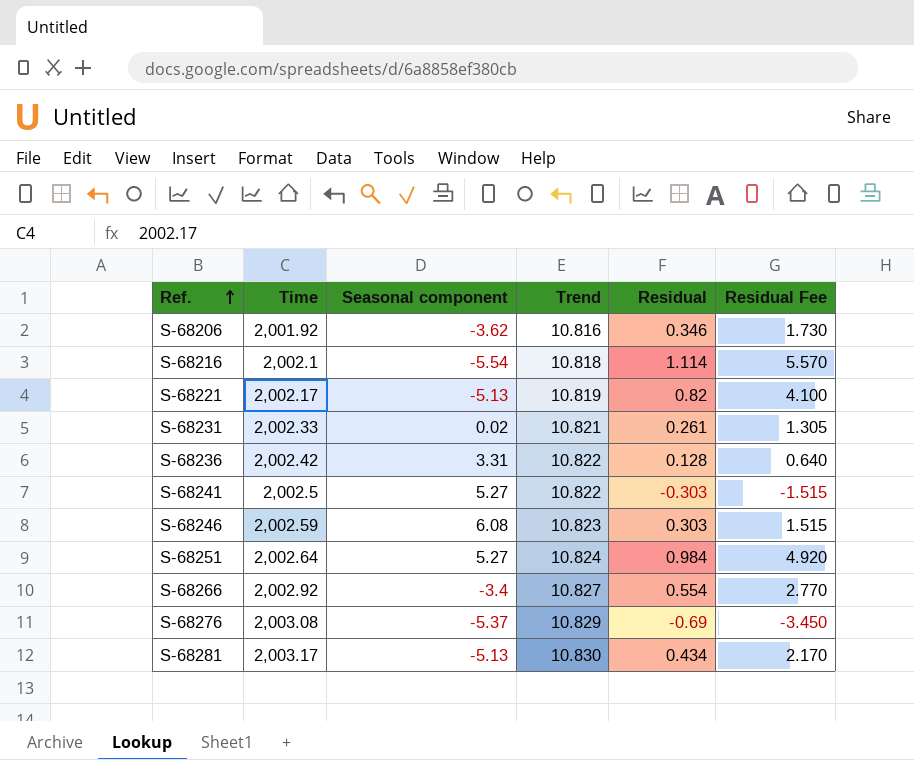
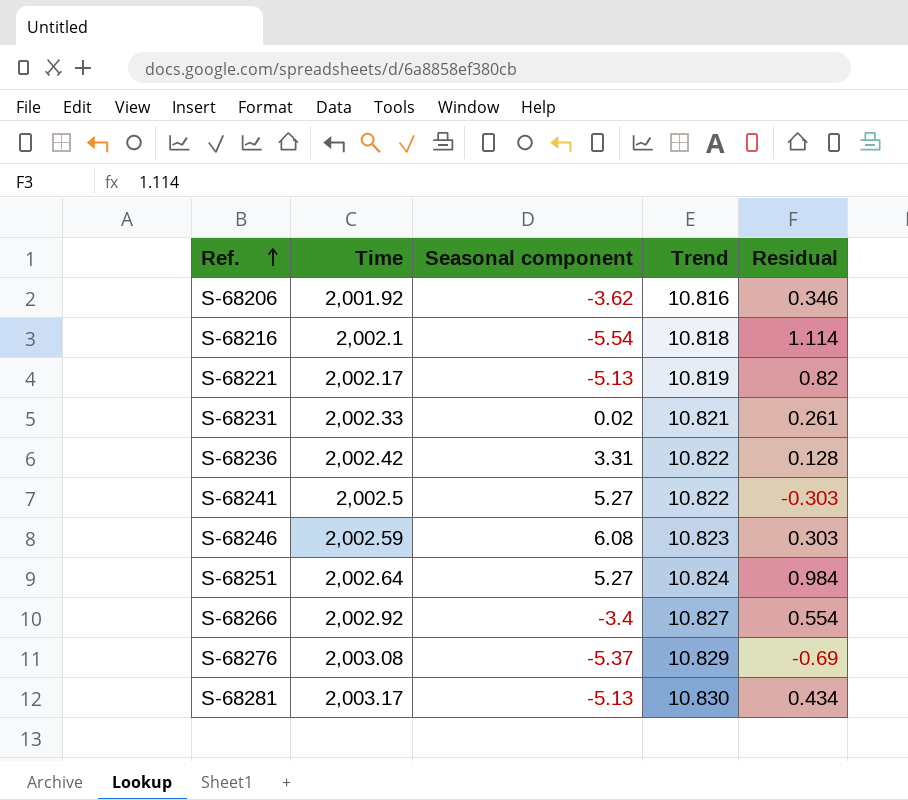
column Residual Fee | formula: [Residual] * 5 -> none

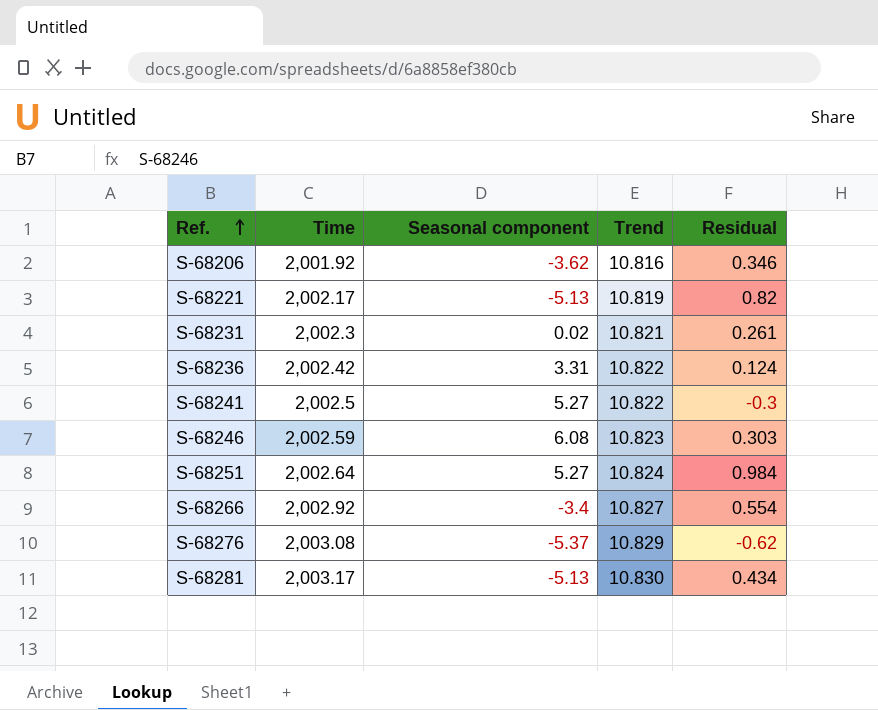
row S-68216: 2,002.1 | -5.54 | 10.818 | 1.114 -> none
S-68231 | Time: 2,002.33 -> 2,002.3
S-68236 | Residual: 0.128 -> 0.124
S-68241 | Residual: -0.303 -> -0.3
S-68276 | Residual: -0.69 -> -0.62

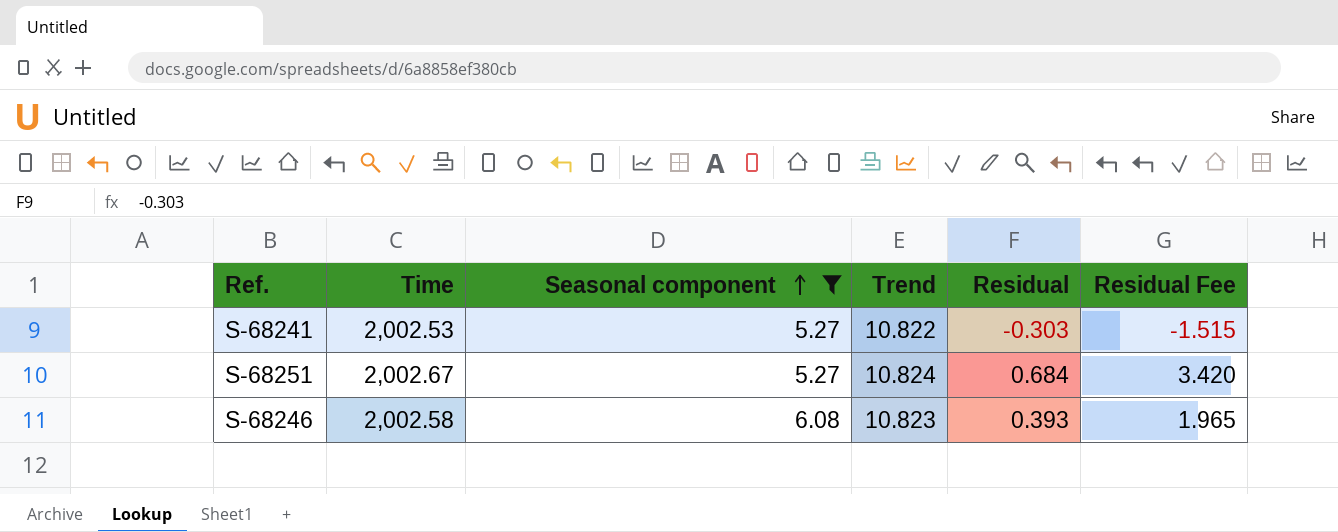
filter: none -> Seasonal component >= 5.27
row order: Ref. ascending -> Seasonal component ascending
column Residual Fee | formula: none -> [Residual] * 5
S-68241 | Time: 2,002.5 -> 2,002.53
S-68241 | Residual: -0.3 -> -0.303
S-68251 | Time: 2,002.64 -> 2,002.67
S-68251 | Residual: 0.984 -> 0.684
S-68246 | Time: 2,002.59 -> 2,002.58
S-68246 | Residual: 0.303 -> 0.393

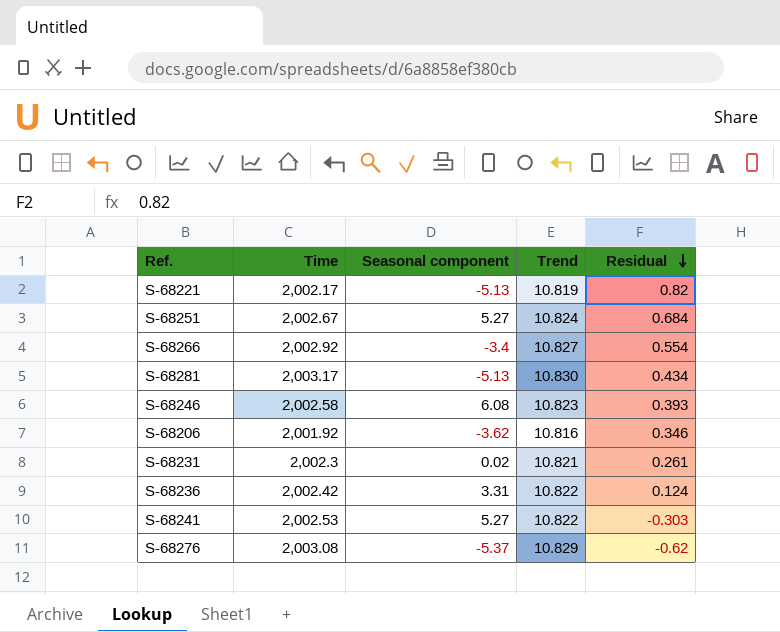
filter: Seasonal component >= 5.27 -> none
row order: Seasonal component ascending -> Residual descending
column Residual Fee | formula: [Residual] * 5 -> none

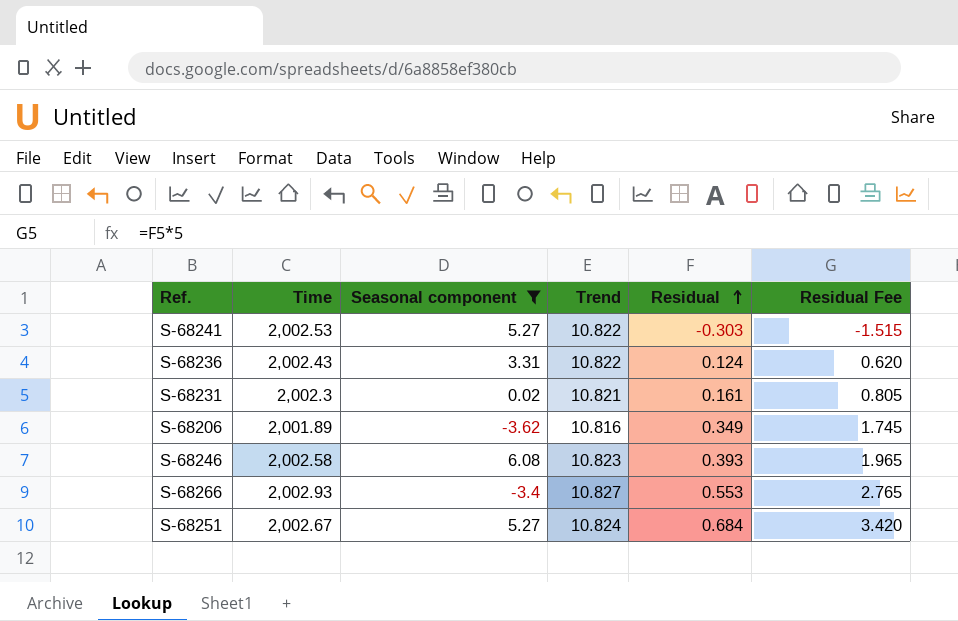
filter: none -> Seasonal component >= -3.62
row order: Residual descending -> Residual ascending
column Residual Fee | formula: none -> [Residual] * 5
S-68236 | Time: 2,002.42 -> 2,002.43
S-68231 | Residual: 0.261 -> 0.161
S-68206 | Time: 2,001.92 -> 2,001.89
S-68206 | Residual: 0.346 -> 0.349
S-68266 | Time: 2,002.92 -> 2,002.93
S-68266 | Residual: 0.554 -> 0.553

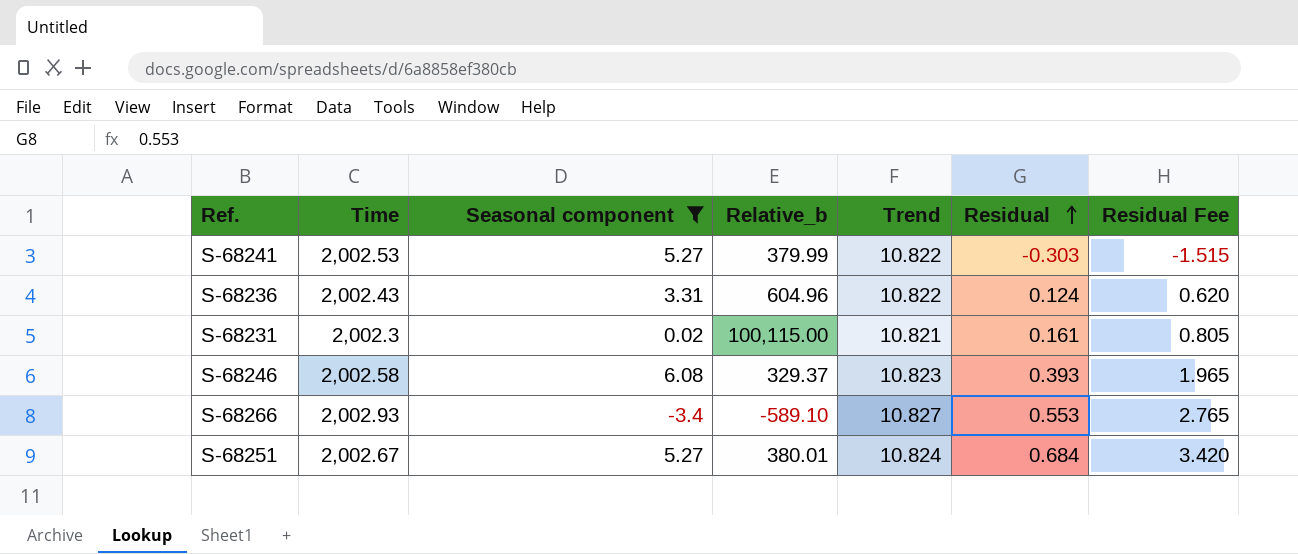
column Relative_b | formula: none -> [Time] / [Seasonal component]
row S-68206: 2,001.89 | -3.62 | 10.816 | 0.349 | 1.745 -> none

